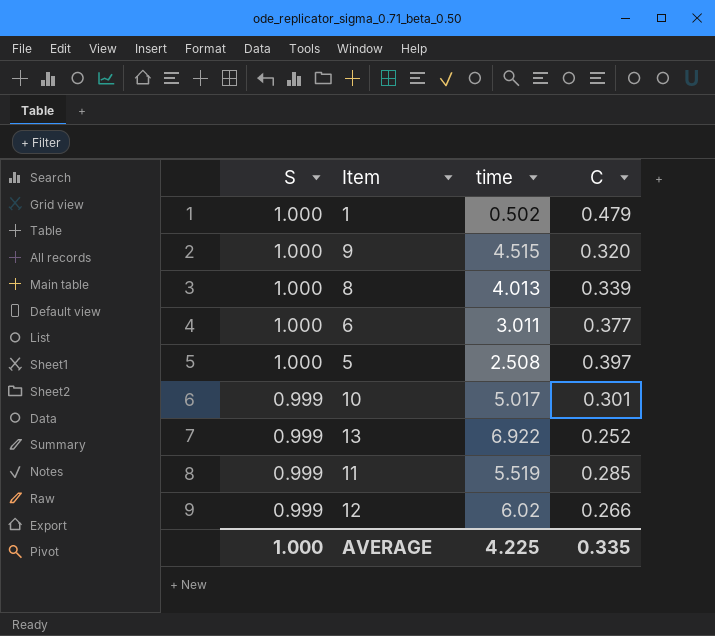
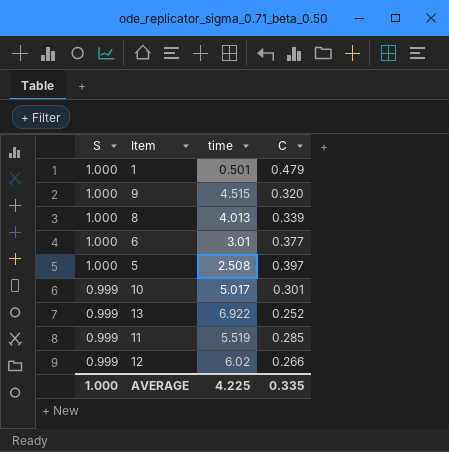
1 | time: 0.502 -> 0.501
6 | time: 3.011 -> 3.01

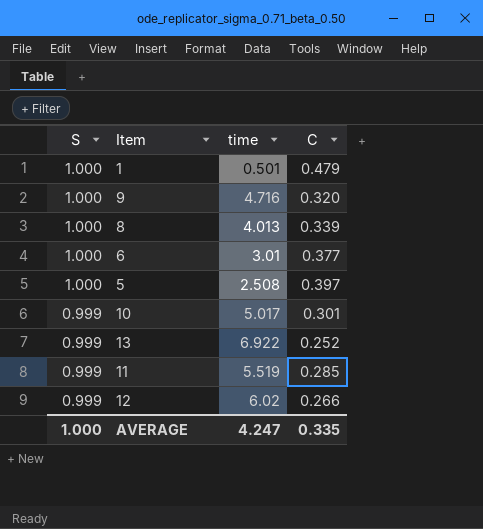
9 | time: 4.515 -> 4.716
AVERAGE | time: 4.225 -> 4.247

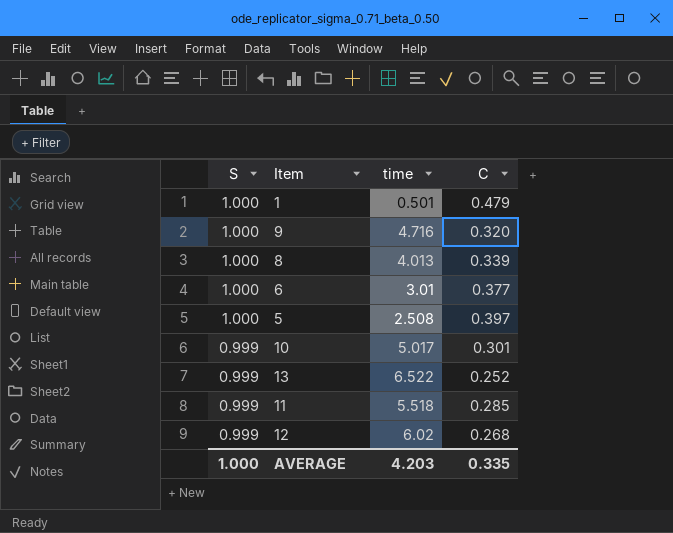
13 | time: 6.922 -> 6.522
11 | time: 5.519 -> 5.518
12 | C: 0.266 -> 0.268
AVERAGE | time: 4.247 -> 4.203

